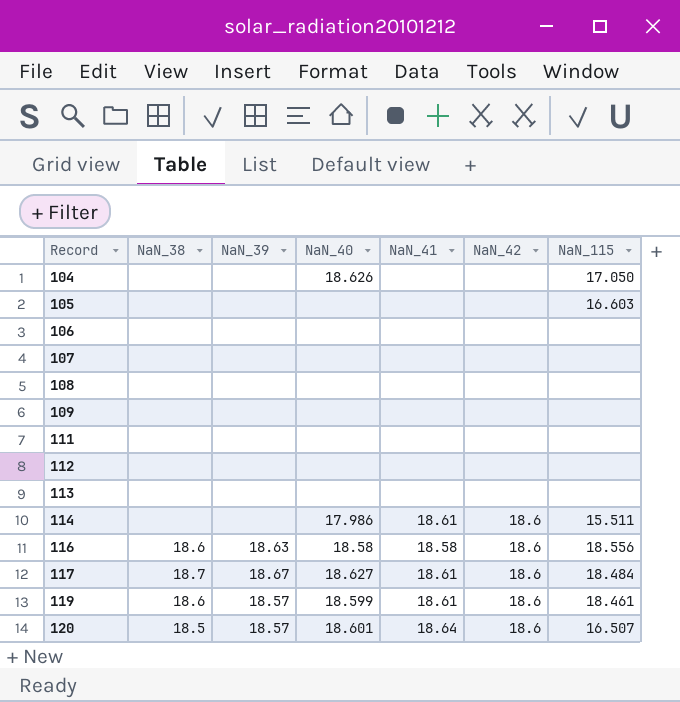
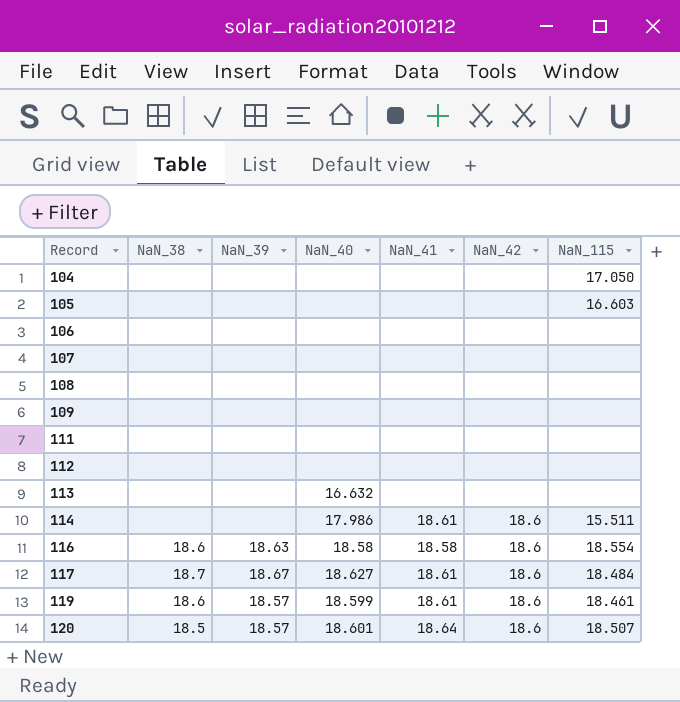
104 | NaN_40: 18.626 -> none
113 | NaN_40: none -> 16.632
116 | NaN_115: 18.556 -> 18.554
120 | NaN_115: 16.507 -> 18.507

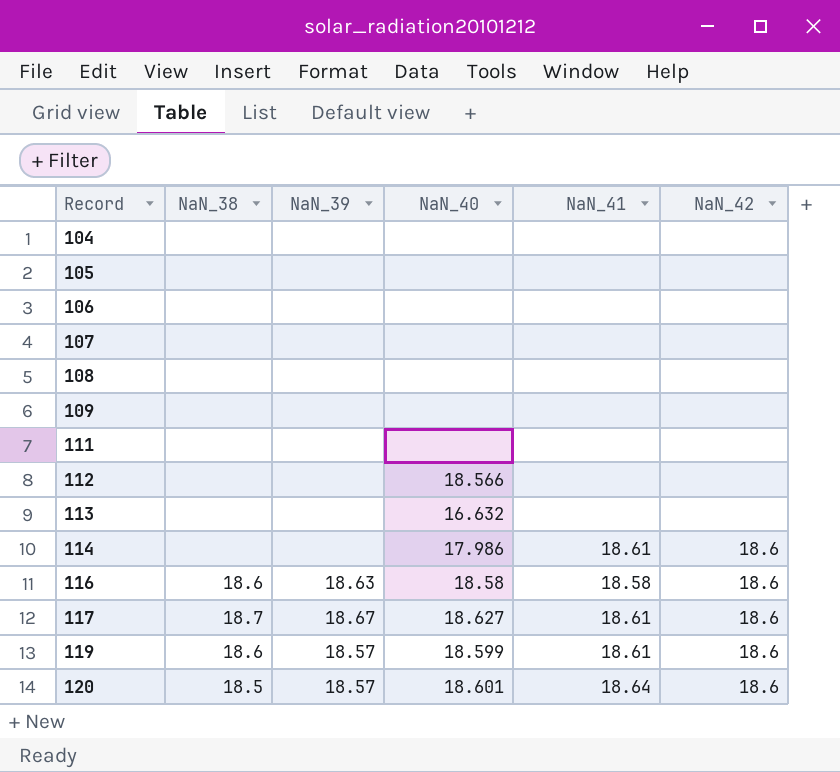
column NaN_115 | position: 7 -> none
112 | NaN_40: none -> 18.566

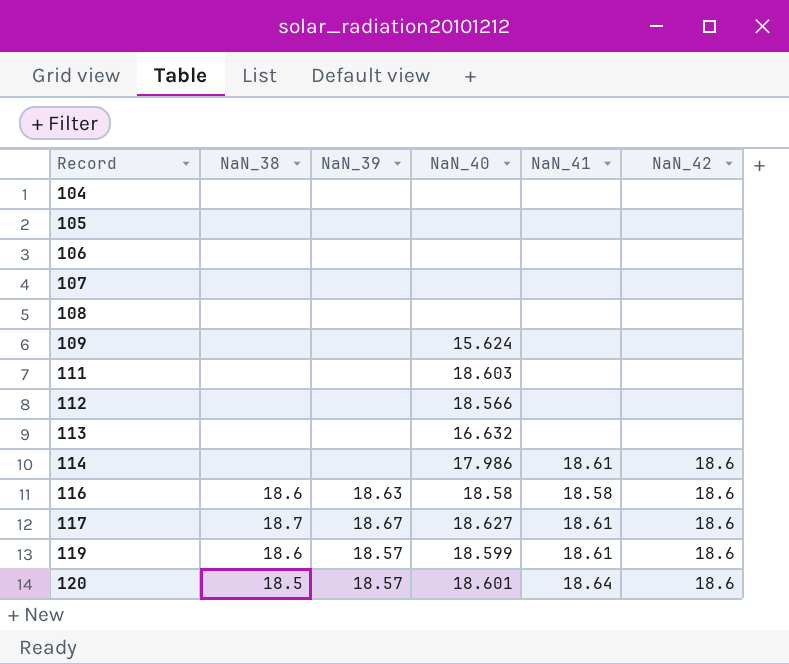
109 | NaN_40: none -> 15.624
111 | NaN_40: none -> 18.603

